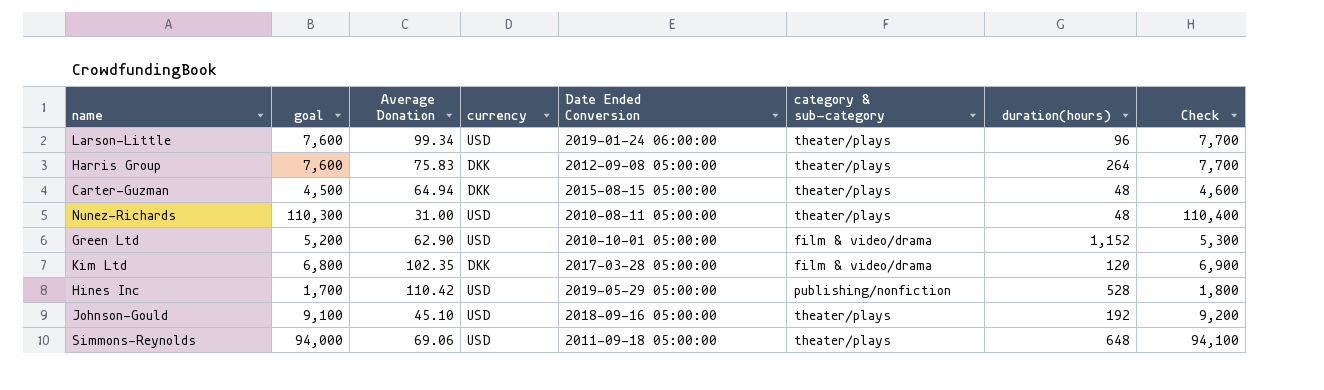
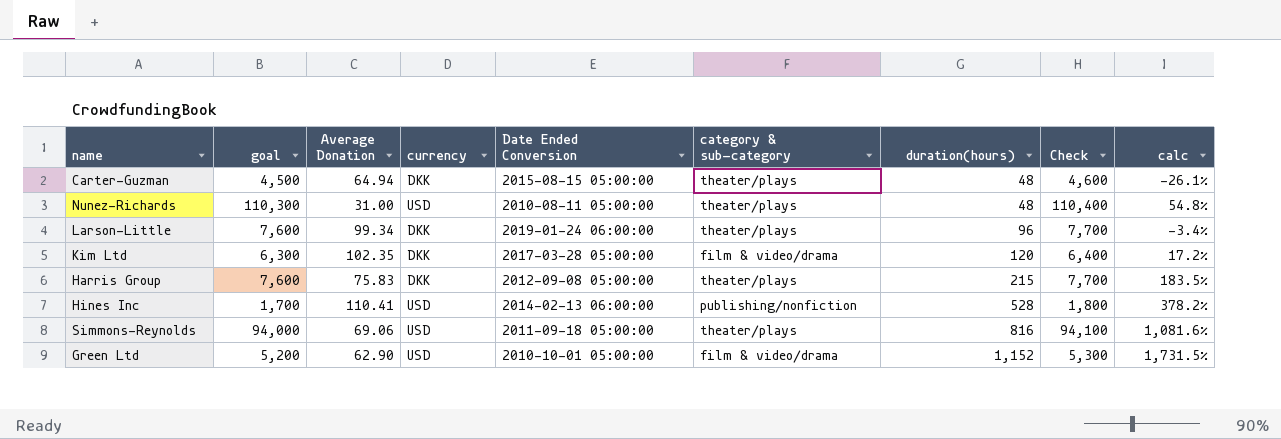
row order: none -> duration(hours) ascending
column calc | formula: none -> ([duration(hours)] - [Average Donation]) / [Average Donation]
row Johnson-Gould: 9,100 | 45.10 | USD | 2018-09-16 05:00:00 | theater/plays | 192 | 9,200 -> none
Larson-Little | currency: USD -> DKK
Kim Ltd | goal: 6,800 -> 6,300
Kim Ltd | Check: 6,900 -> 6,400
Harris Group | duration(hours): 264 -> 215
Hines Inc | Average Donation: 110.42 -> 110.41
Hines Inc | Date Ended Conversion: 2019-05-29 05:00:00 -> 2014-02-13 06:00:00
Simmons-Reynolds | duration(hours): 648 -> 816

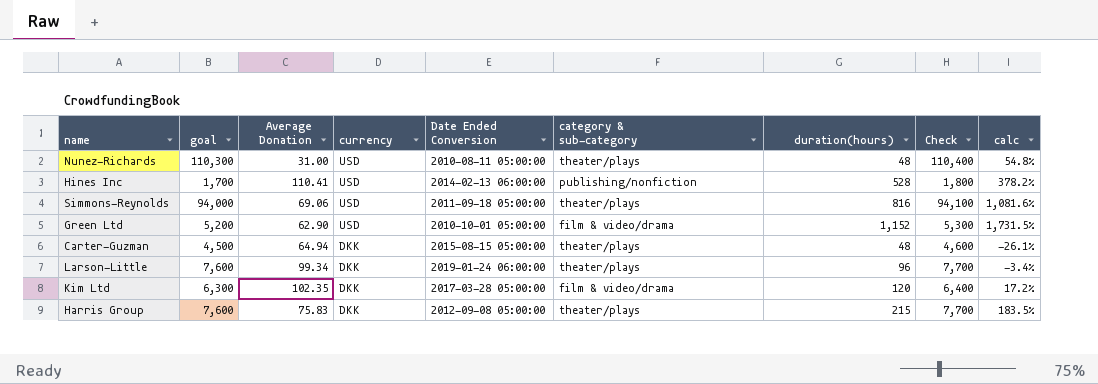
row order: duration(hours) ascending -> currency descending

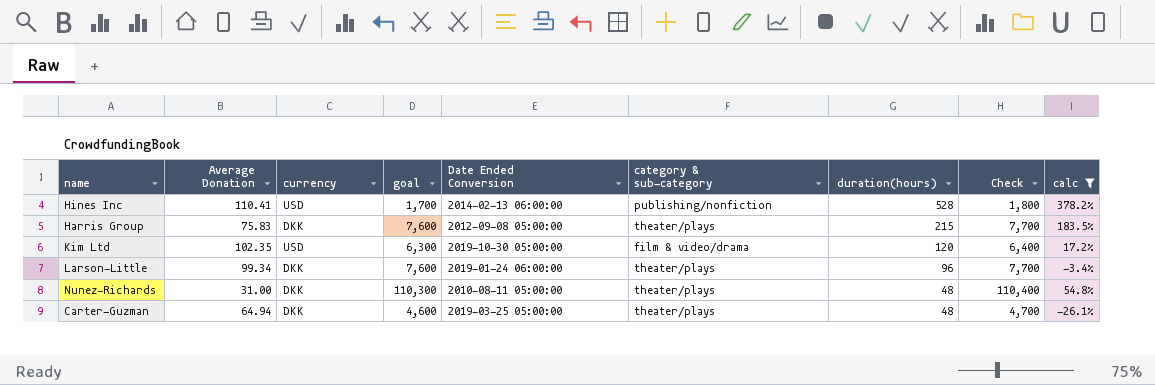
filter: none -> calc <= 378.2%
row order: currency descending -> duration(hours) descending
column goal | position: 2 -> 4
Kim Ltd | currency: DKK -> USD
Kim Ltd | Date Ended Conversion: 2017-03-28 05:00:00 -> 2019-10-30 05:00:00
Nunez-Richards | currency: USD -> DKK
Carter-Guzman | goal: 4,500 -> 4,600
Carter-Guzman | Date Ended Conversion: 2015-08-15 05:00:00 -> 2019-03-25 05:00:00
Carter-Guzman | Check: 4,600 -> 4,700

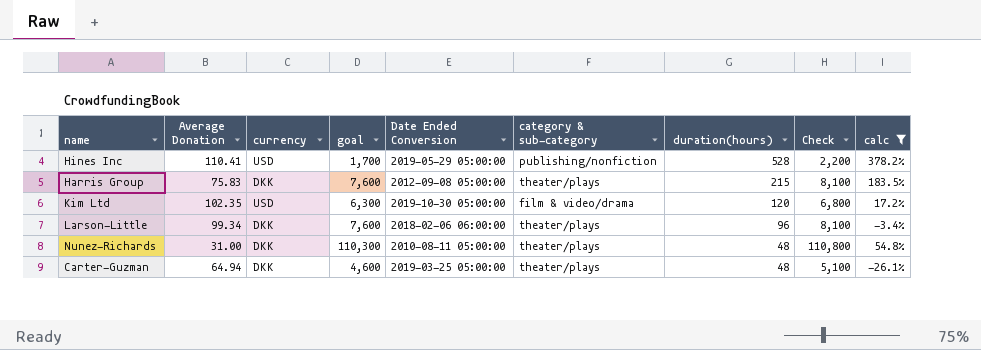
column Check | formula: [goal] + 100 -> [goal] + 500
Hines Inc | Date Ended Conversion: 2014-02-13 06:00:00 -> 2019-05-29 05:00:00
Larson-Little | Date Ended Conversion: 2019-01-24 06:00:00 -> 2018-02-06 06:00:00

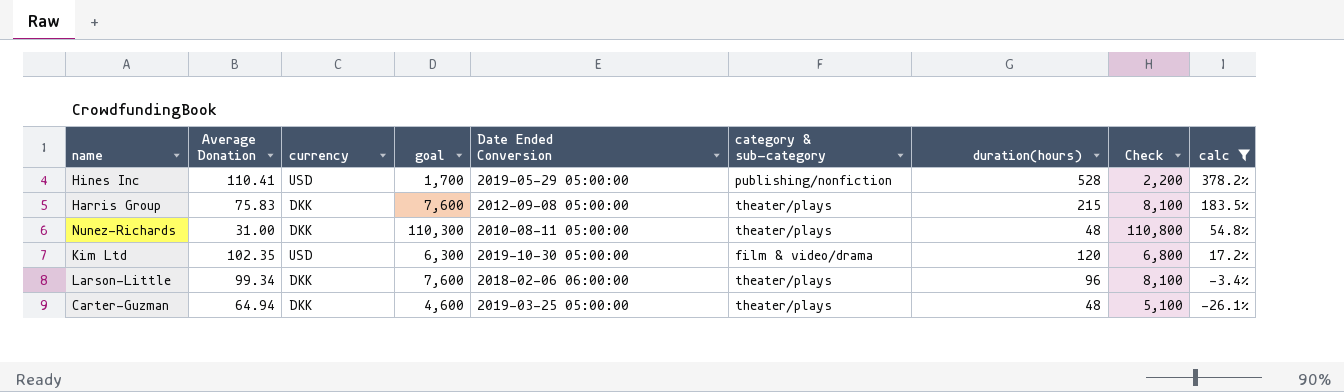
row order: duration(hours) descending -> calc descending

